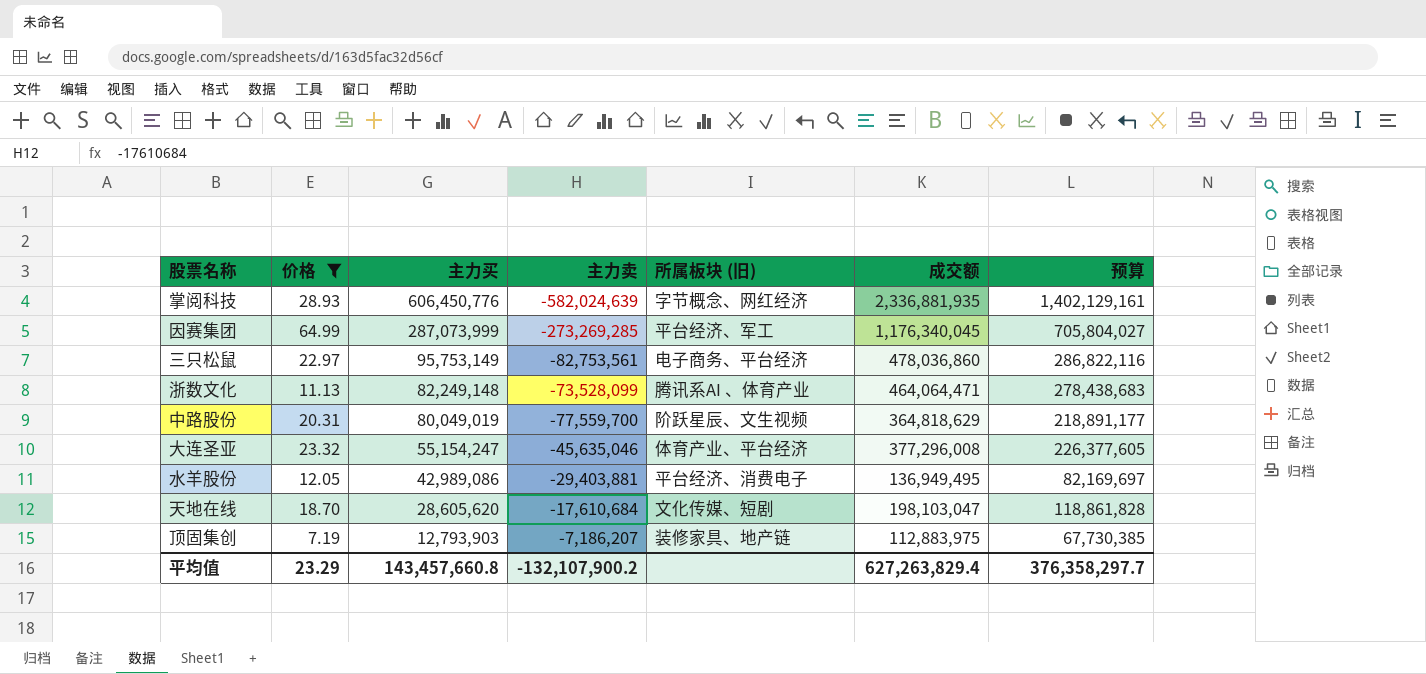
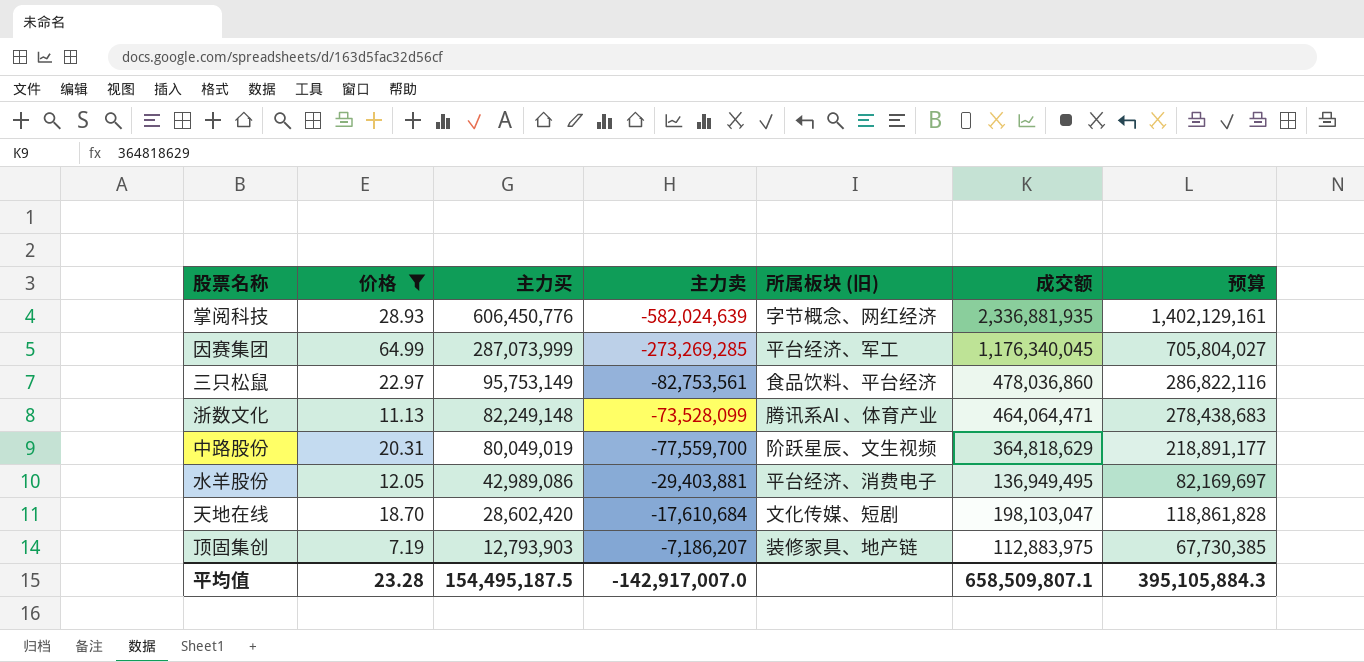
row 大连圣亚: 23.32 | 55,154,247 | -45,635,046 | 体育产业、平台经济 | 377,296,008 | 226,377,605 -> none
三只松鼠 | 所属板块 (旧): 电子商务、平台经济 -> 食品饮料、平台经济
天地在线 | 主力买: 28,605,620 -> 28,602,420
平均值 | 价格: 23.29 -> 23.28
平均值 | 主力买: 143,457,660.8 -> 154,495,187.5
平均值 | 主力卖: -132,107,900.2 -> -142,917,007.0
平均值 | 成交额: 627,263,829.4 -> 658,509,807.1
平均值 | 预算: 376,358,297.7 -> 395,105,884.3

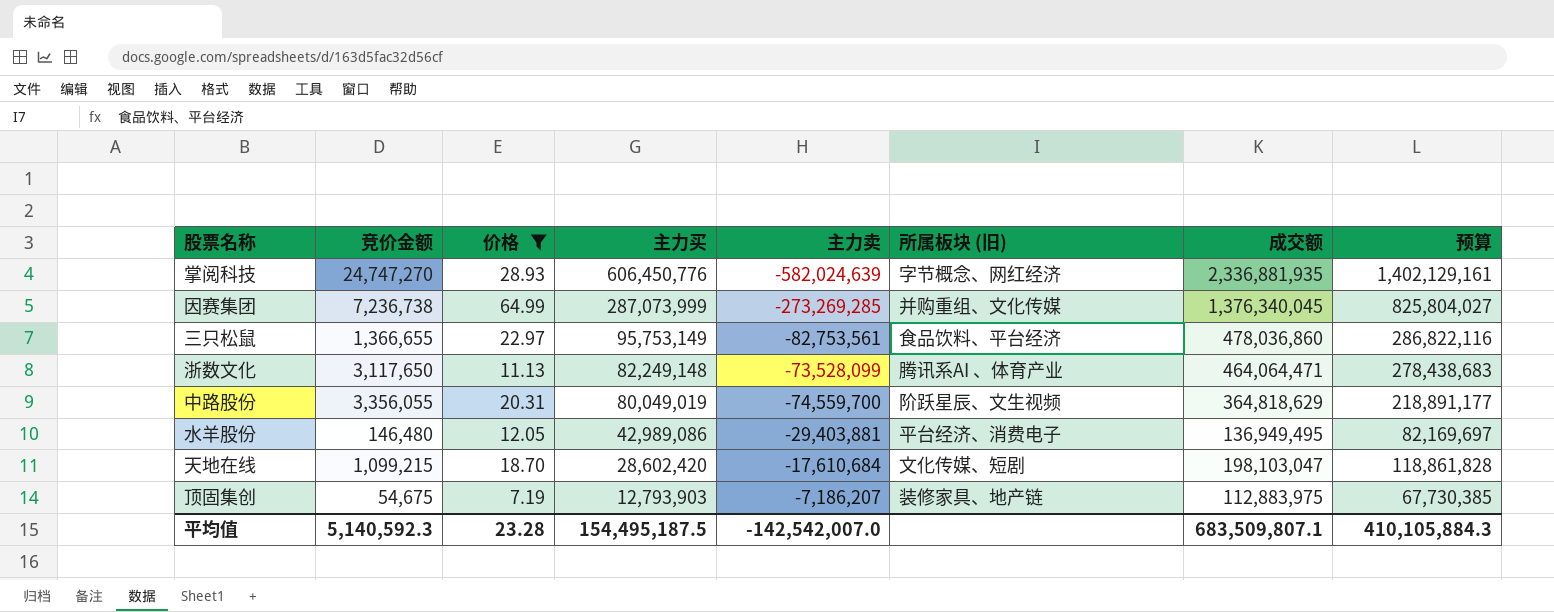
column 竞价金额 | position: none -> 2
因赛集团 | 所属板块 (旧): 平台经济、军工 -> 并购重组、文化传媒
因赛集团 | 成交额: 1,176,340,045 -> 1,376,340,045
因赛集团 | 预算: 705,804,027 -> 825,804,027
中路股份 | 主力卖: -77,559,700 -> -74,559,700
平均值 | 主力卖: -142,917,007.0 -> -142,542,007.0
平均值 | 成交额: 658,509,807.1 -> 683,509,807.1
平均值 | 预算: 395,105,884.3 -> 410,105,884.3

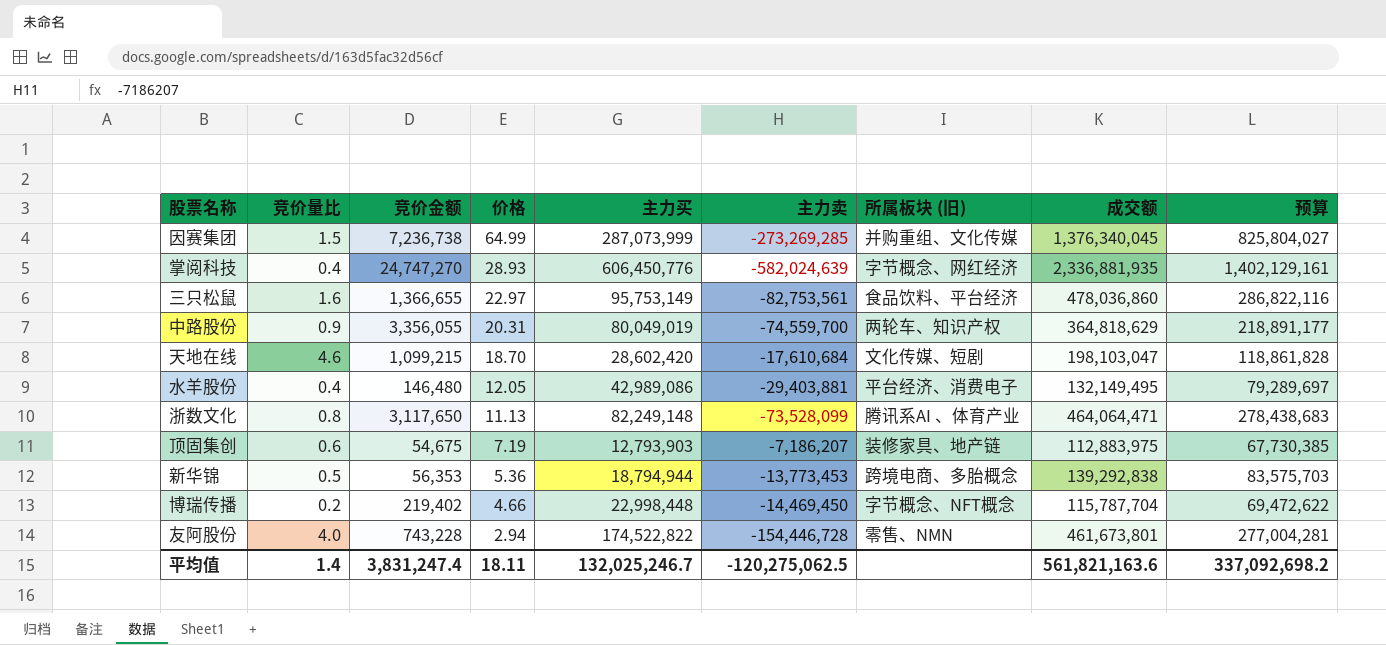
filter: 价格 >= 7.19 -> none
row order: 主力买 descending -> 价格 descending
column 竞价量比 | position: none -> 2
中路股份 | 所属板块 (旧): 阶跃星辰、文生视频 -> 两轮车、知识产权
水羊股份 | 成交额: 136,949,495 -> 132,149,495
水羊股份 | 预算: 82,169,697 -> 79,289,697
平均值 | 竞价金额: 5,140,592.3 -> 3,831,247.4
平均值 | 价格: 23.28 -> 18.11
平均值 | 主力买: 154,495,187.5 -> 132,025,246.7
平均值 | 主力卖: -142,542,007.0 -> -120,275,062.5
平均值 | 成交额: 683,509,807.1 -> 561,821,163.6
平均值 | 预算: 410,105,884.3 -> 337,092,698.2

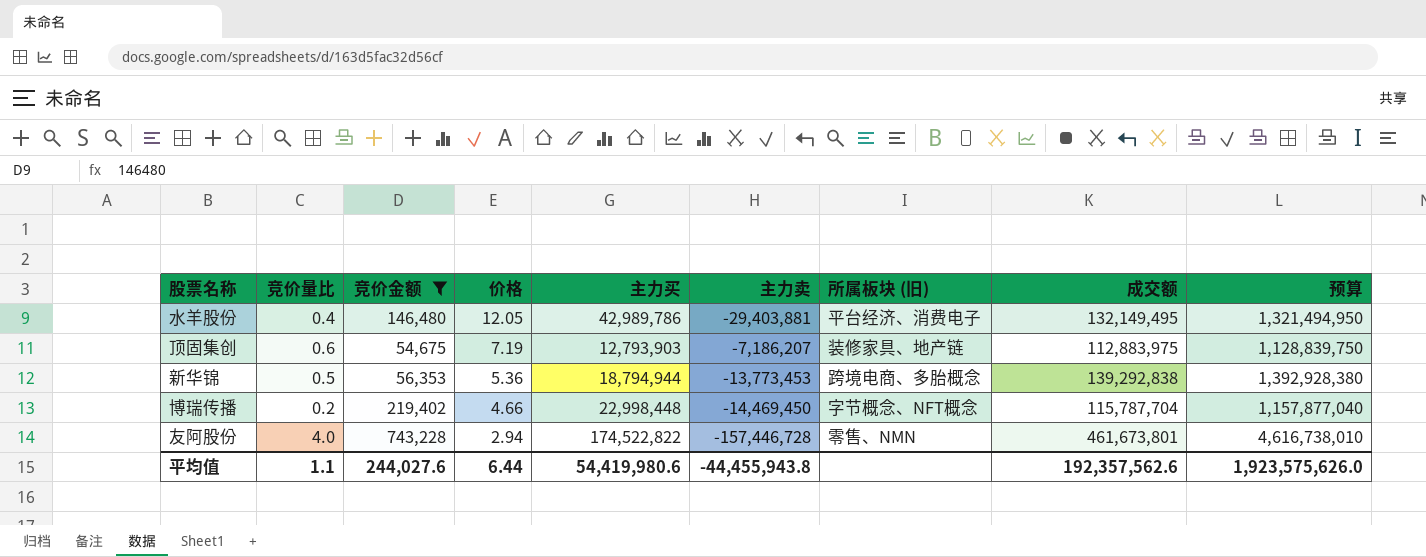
filter: none -> 竞价金额 <= 743,228
column 预算 | formula: [成交额] * 0.6 -> [成交额] * 10
水羊股份 | 主力买: 42,989,086 -> 42,989,786
友阿股份 | 主力卖: -154,446,728 -> -157,446,728
平均值 | 竞价量比: 1.4 -> 1.1
平均值 | 竞价金额: 3,831,247.4 -> 244,027.6
平均值 | 价格: 18.11 -> 6.44
平均值 | 主力买: 132,025,246.7 -> 54,419,980.6
平均值 | 主力卖: -120,275,062.5 -> -44,455,943.8
平均值 | 成交额: 561,821,163.6 -> 192,357,562.6
平均值 | 预算: 337,092,698.2 -> 1,923,575,626.0

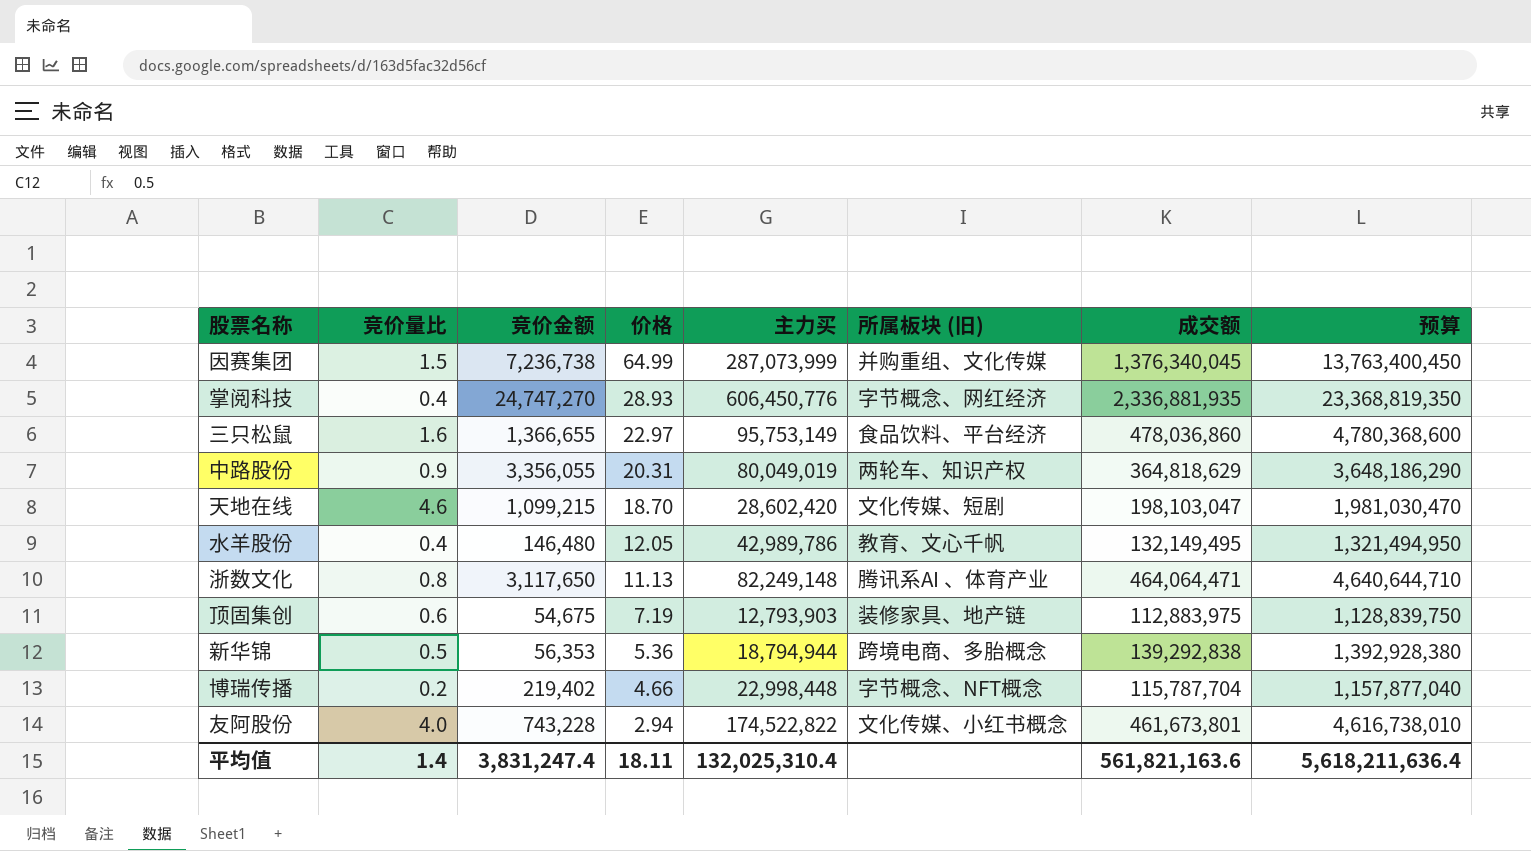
filter: 竞价金额 <= 743,228 -> none
column 主力卖 | position: 6 -> none
水羊股份 | 所属板块 (旧): 平台经济、消费电子 -> 教育、文心千帆
友阿股份 | 所属板块 (旧): 零售、NMN -> 文化传媒、小红书概念
平均值 | 竞价量比: 1.1 -> 1.4
平均值 | 竞价金额: 244,027.6 -> 3,831,247.4
平均值 | 价格: 6.44 -> 18.11
平均值 | 主力买: 54,419,980.6 -> 132,025,310.4
平均值 | 成交额: 192,357,562.6 -> 561,821,163.6
平均值 | 预算: 1,923,575,626.0 -> 5,618,211,636.4

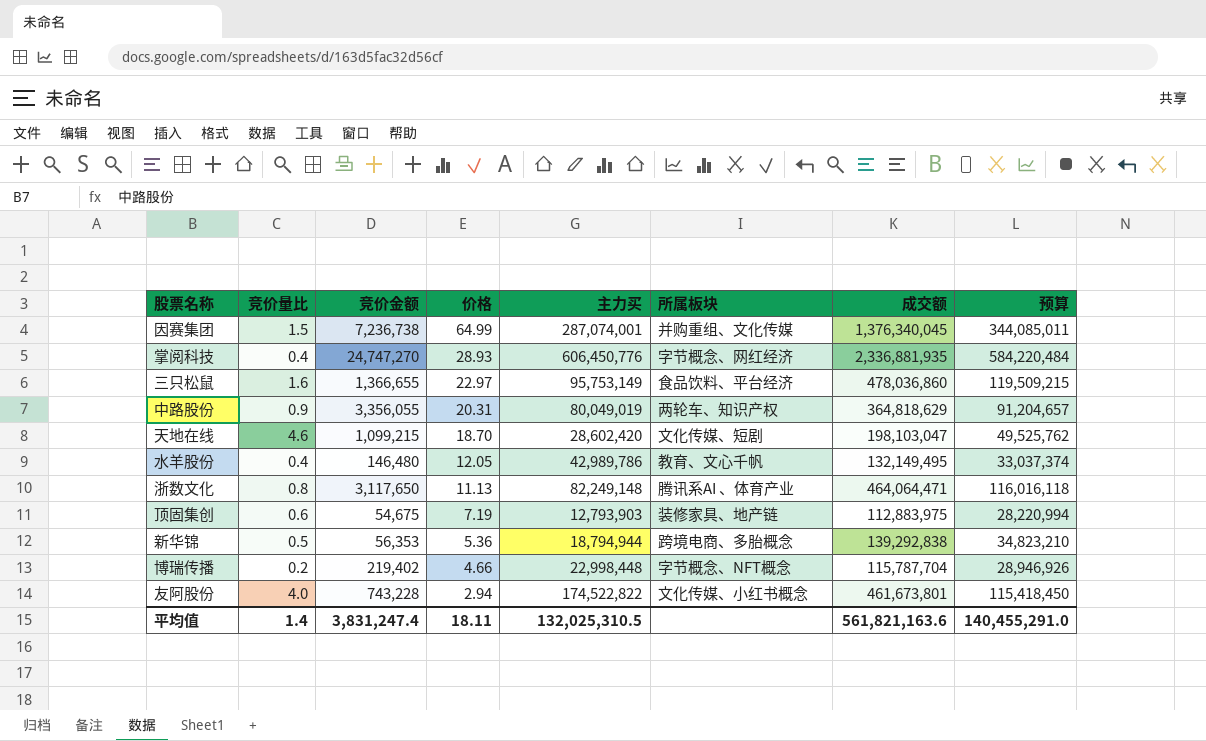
column name: 所属板块 (旧) -> 所属板块
column 预算 | formula: [成交额] * 10 -> [成交额] * 0.25
因赛集团 | 主力买: 287,073,999 -> 287,074,001
平均值 | 主力买: 132,025,310.4 -> 132,025,310.5
平均值 | 预算: 5,618,211,636.4 -> 140,455,291.0

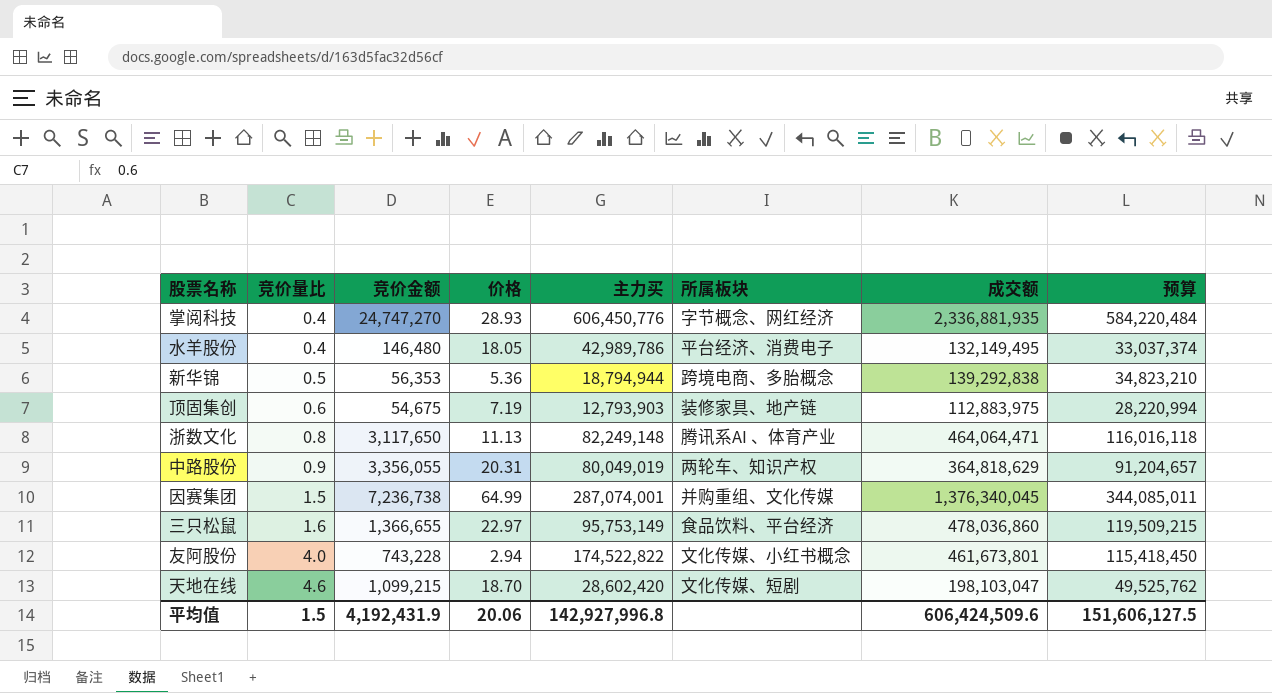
row order: 价格 descending -> 竞价量比 ascending
row 博瑞传播: 0.2 | 219,402 | 4.66 | 22,998,448 | 字节概念、NFT概念 | 115,787,704 | 28,946,926 -> none
水羊股份 | 价格: 12.05 -> 18.05
水羊股份 | 所属板块: 教育、文心千帆 -> 平台经济、消费电子
平均值 | 竞价量比: 1.4 -> 1.5
平均值 | 竞价金额: 3,831,247.4 -> 4,192,431.9
平均值 | 价格: 18.11 -> 20.06
平均值 | 主力买: 132,025,310.5 -> 142,927,996.8
平均值 | 成交额: 561,821,163.6 -> 606,424,509.6
平均值 | 预算: 140,455,291.0 -> 151,606,127.5

